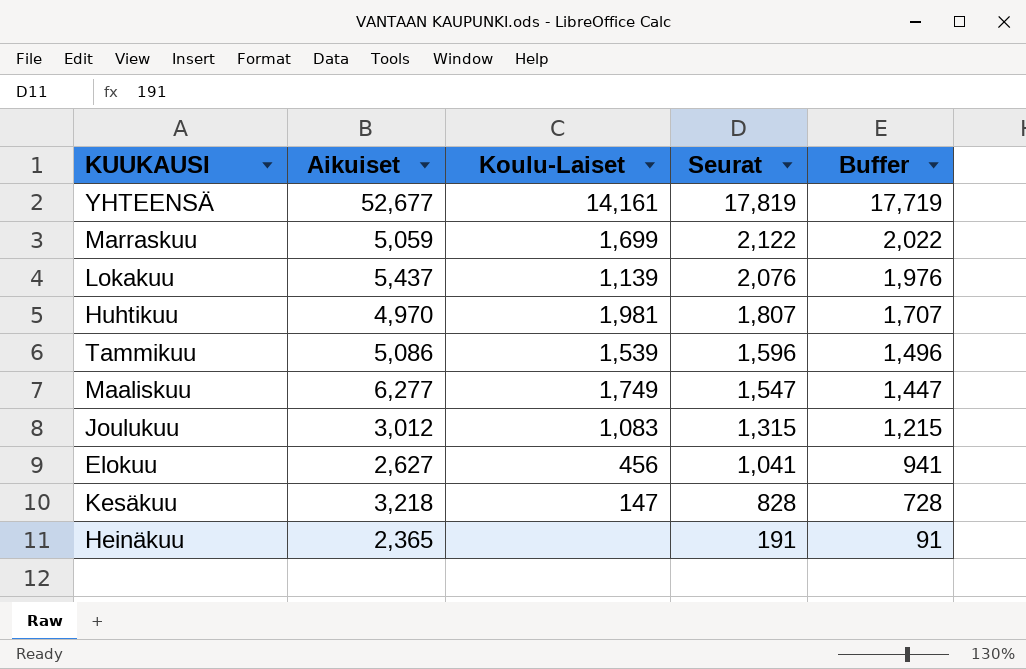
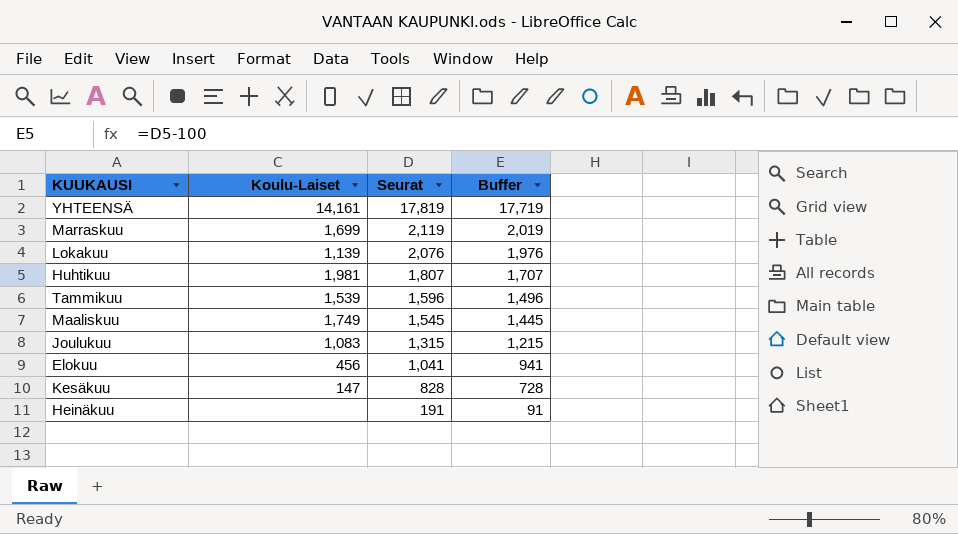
column Aikuiset | position: 2 -> none
Marraskuu | Seurat: 2,122 -> 2,119
Marraskuu | Buffer: 2,022 -> 2,019
Maaliskuu | Seurat: 1,547 -> 1,545
Maaliskuu | Buffer: 1,447 -> 1,445

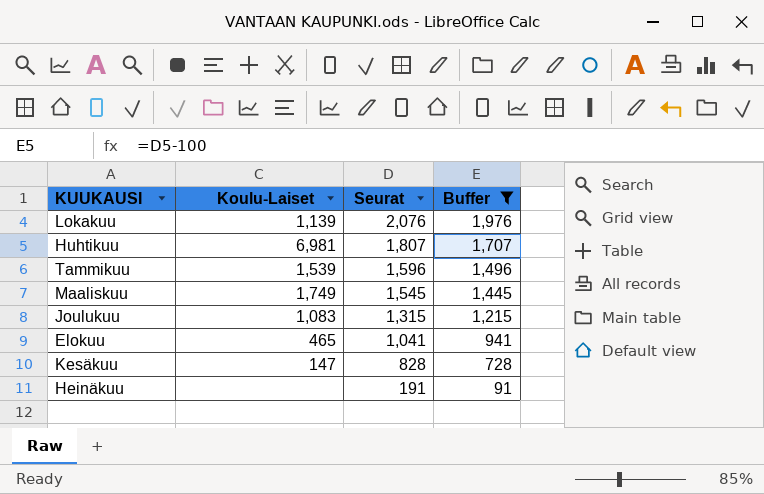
filter: none -> Buffer <= 1,976
Huhtikuu | Koulu-Laiset: 1,981 -> 6,981
Elokuu | Koulu-Laiset: 456 -> 465

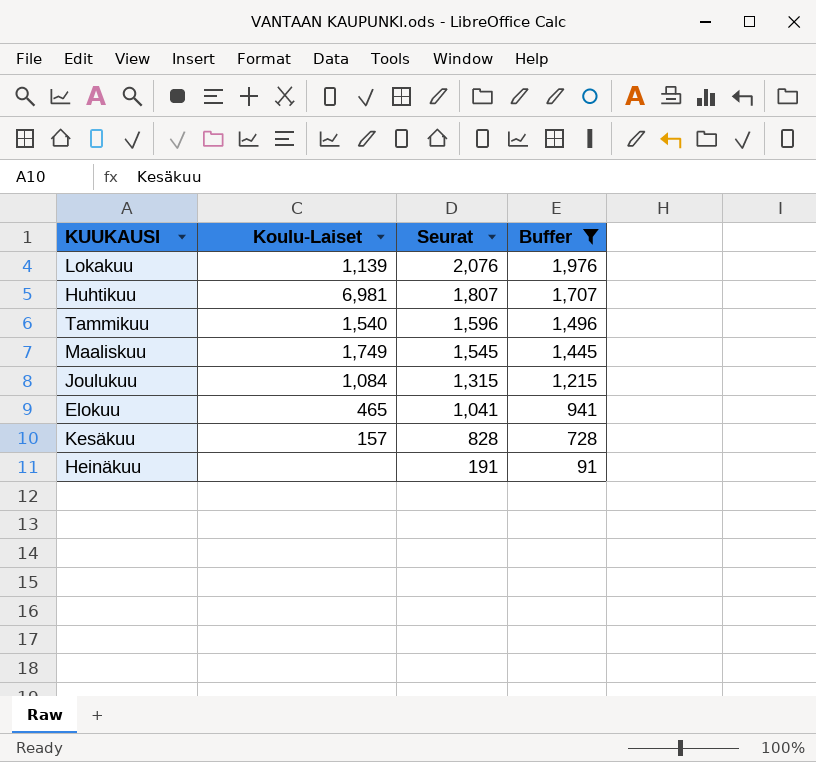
Tammikuu | Koulu-Laiset: 1,539 -> 1,540
Joulukuu | Koulu-Laiset: 1,083 -> 1,084
Kesäkuu | Koulu-Laiset: 147 -> 157

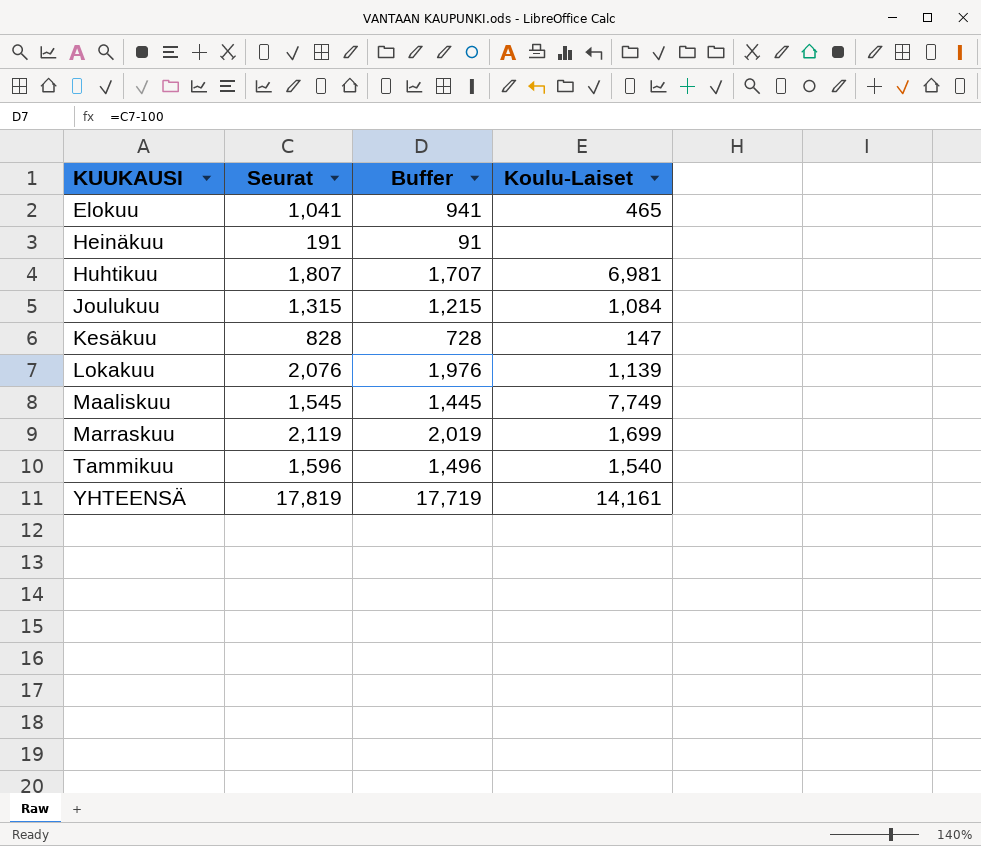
filter: Buffer <= 1,976 -> none
row order: Seurat descending -> KUUKAUSI ascending
column Koulu-Laiset | position: 2 -> 4
Kesäkuu | Koulu-Laiset: 157 -> 147
Maaliskuu | Koulu-Laiset: 1,749 -> 7,749

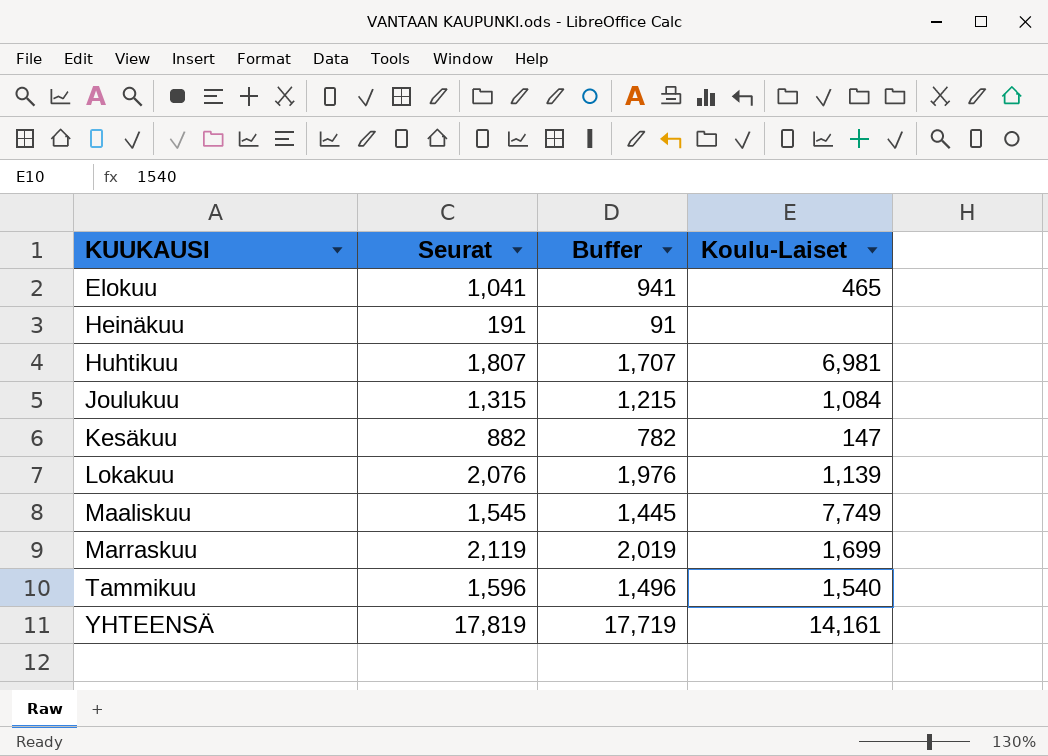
Kesäkuu | Seurat: 828 -> 882
Kesäkuu | Buffer: 728 -> 782

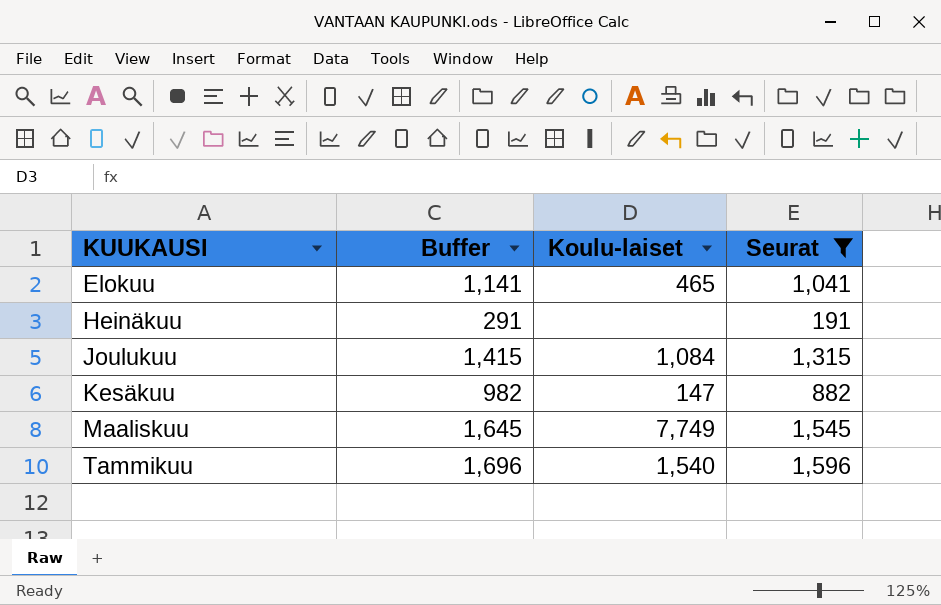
filter: none -> Seurat <= 1,596
column Buffer | formula: [Seurat] - 100 -> [Seurat] + 100
column name: Koulu-Laiset -> Koulu-laiset
column Seurat | position: 2 -> 4

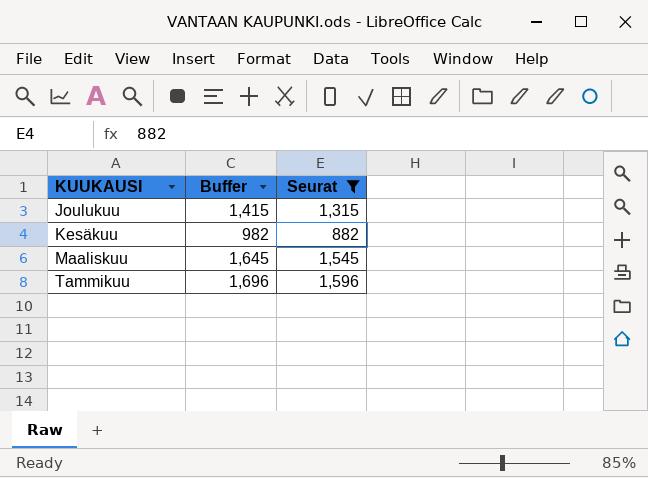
column Koulu-laiset | position: 3 -> none
row Elokuu: 1,141 | 465 | 1,041 -> none
row Heinäkuu: 291 | none | 191 -> none

